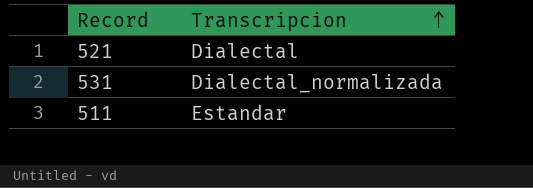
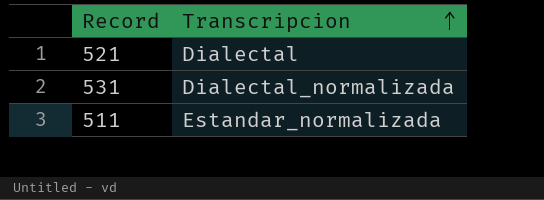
511 | Transcripcion: Estandar -> Estandar_normalizada

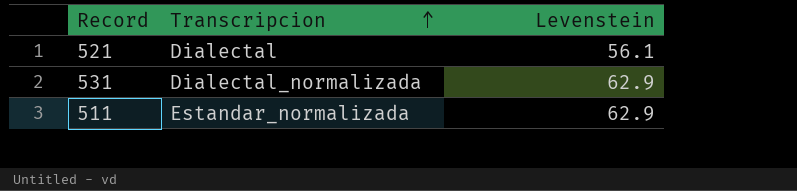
column Levenstein | position: none -> 3

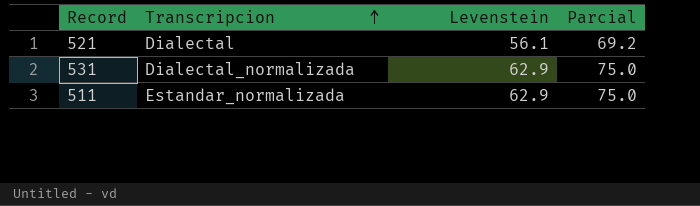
column Parcial | position: none -> 4

